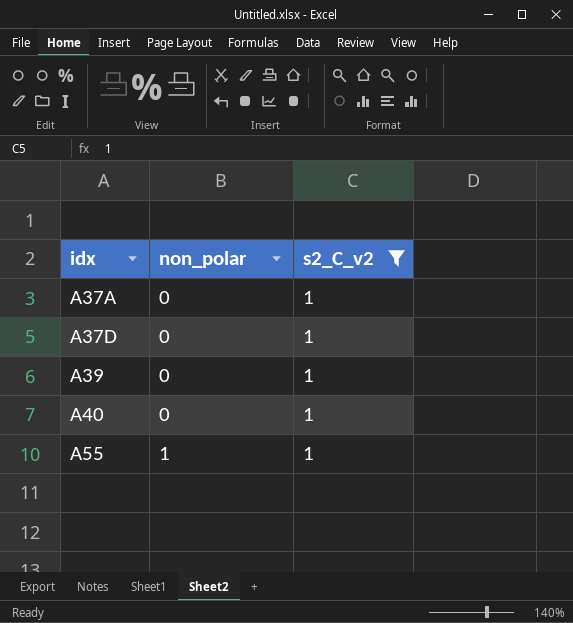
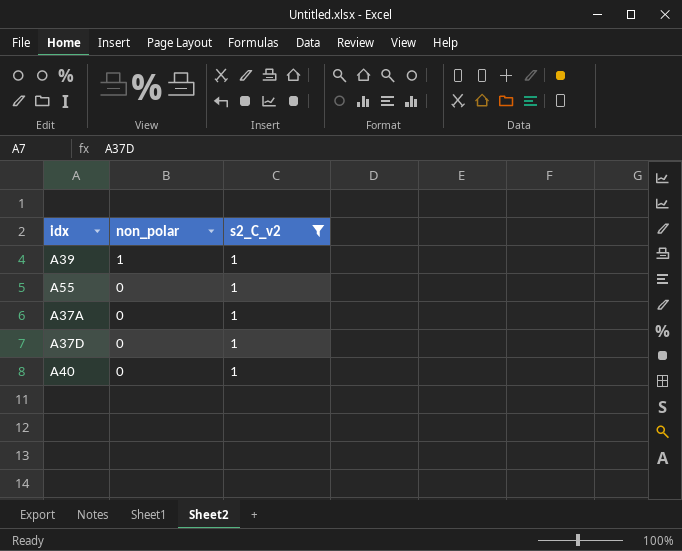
row order: idx ascending -> non_polar descending
A39 | non_polar: 0 -> 1
A55 | non_polar: 1 -> 0

